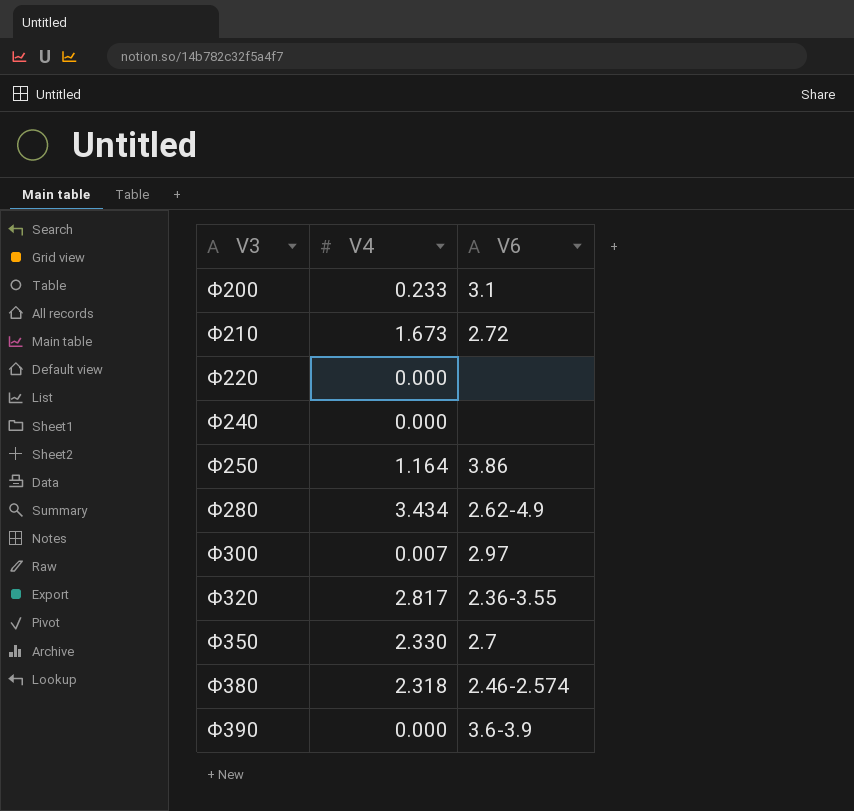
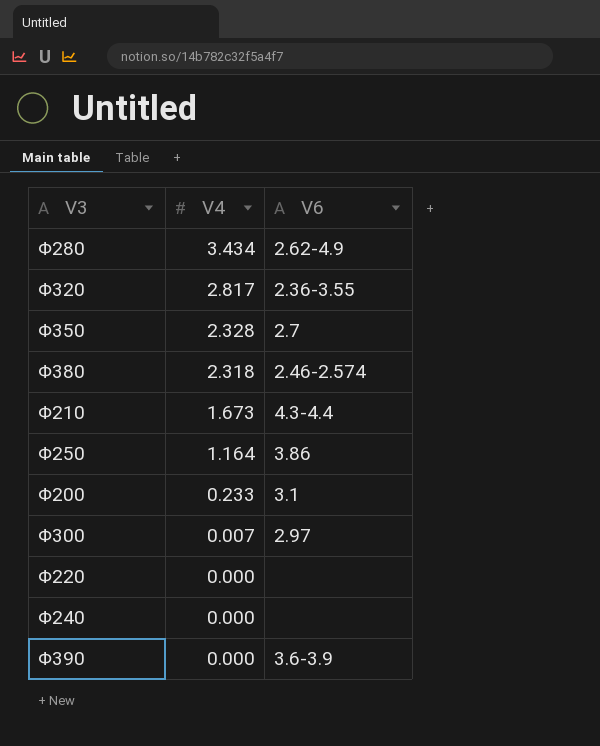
row order: V3 ascending -> V4 descending
Φ350 | V4: 2.330 -> 2.328
Φ210 | V6: 2.72 -> 4.3-4.4

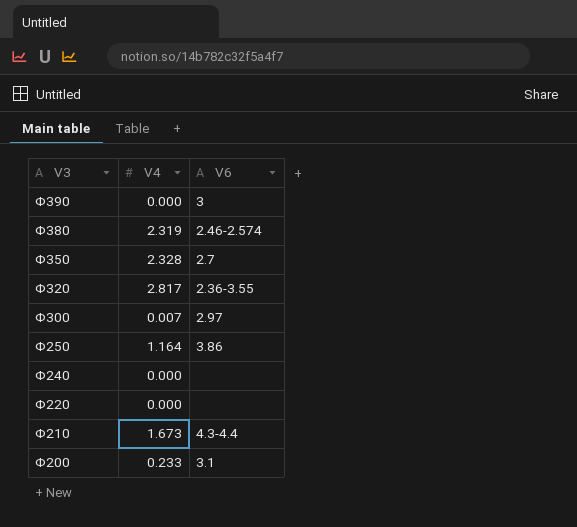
row order: V4 descending -> V3 descending
row Φ280: 3.434 | 2.62-4.9 -> none
Φ390 | V6: 3.6-3.9 -> 3
Φ380 | V4: 2.318 -> 2.319

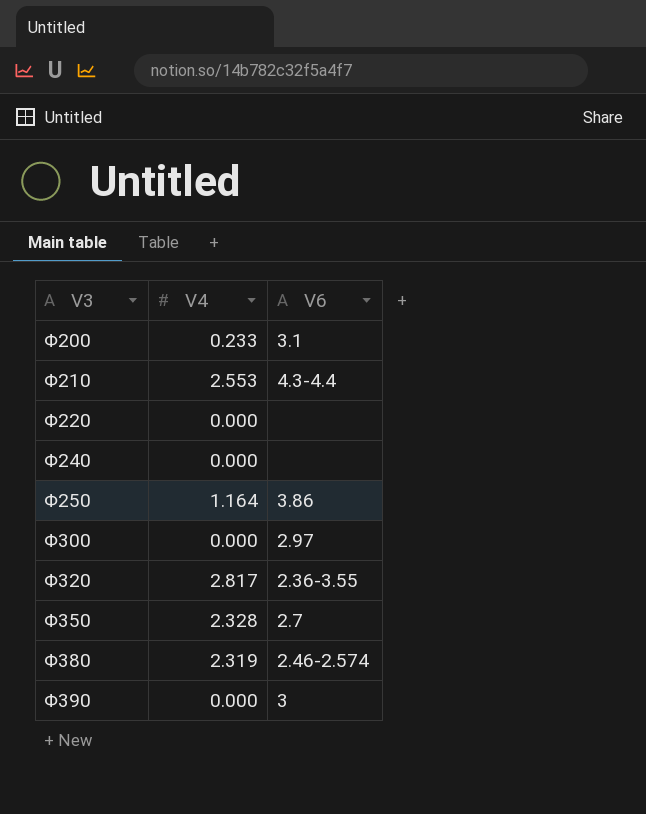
row order: V3 descending -> V3 ascending
Φ210 | V4: 1.673 -> 2.553
Φ300 | V4: 0.007 -> 0.000

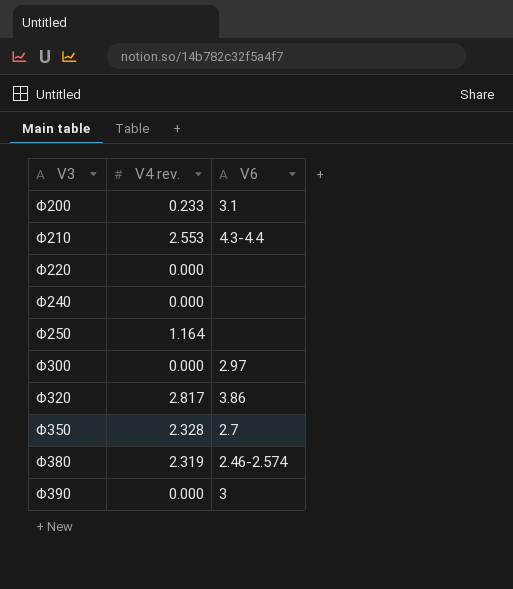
column name: V4 -> V4 rev.
Φ250 | V6: 3.86 -> none
Φ320 | V6: 2.36-3.55 -> 3.86

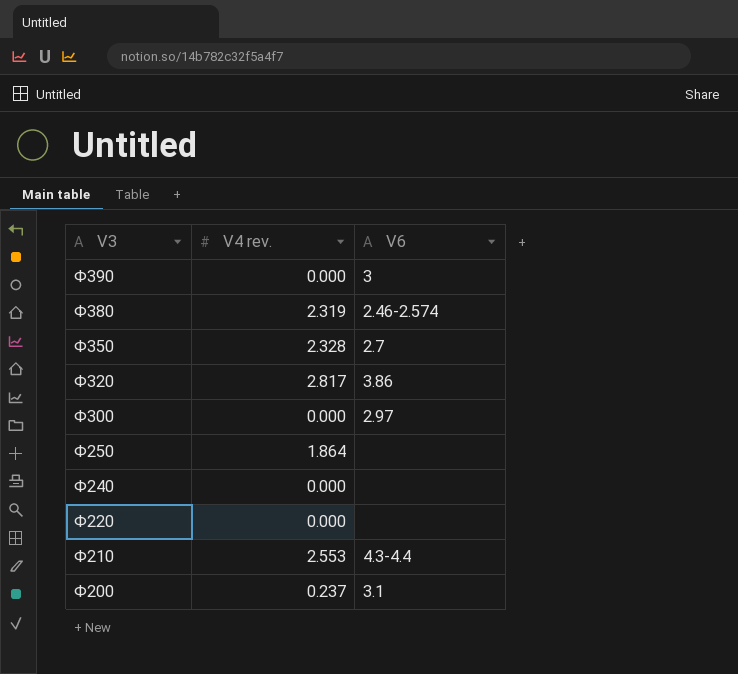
row order: V3 ascending -> V3 descending
Φ250 | V4 rev.: 1.164 -> 1.864
Φ200 | V4 rev.: 0.233 -> 0.237

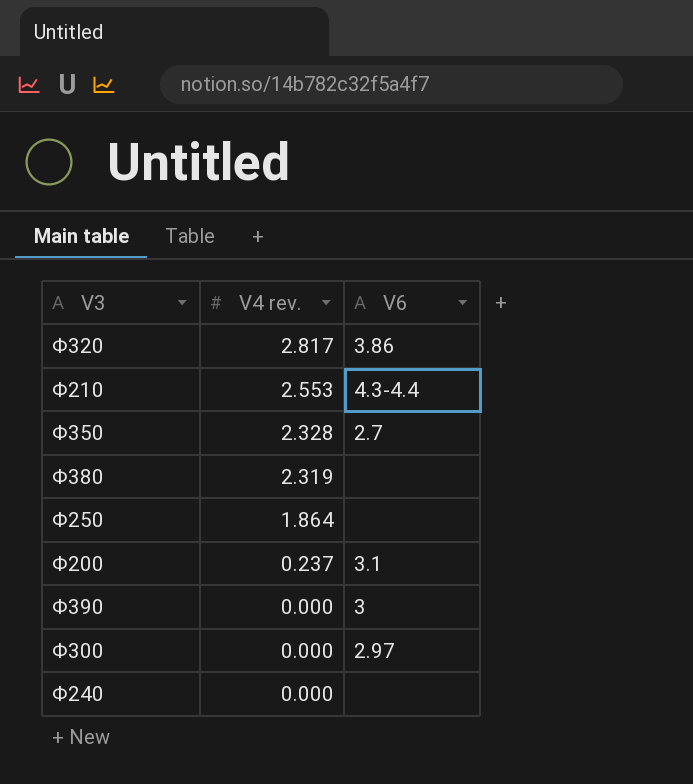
row order: V3 descending -> V4 rev. descending
row Φ220: 0.000 | none -> none
Φ380 | V6: 2.46-2.574 -> none

